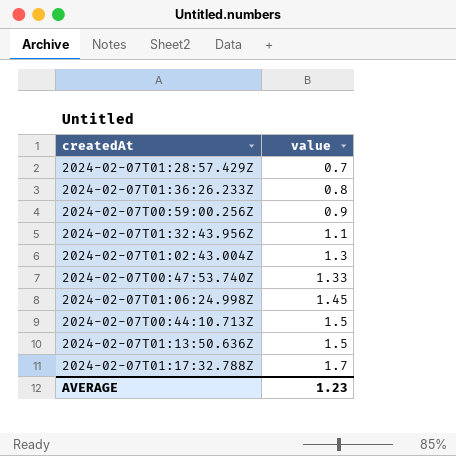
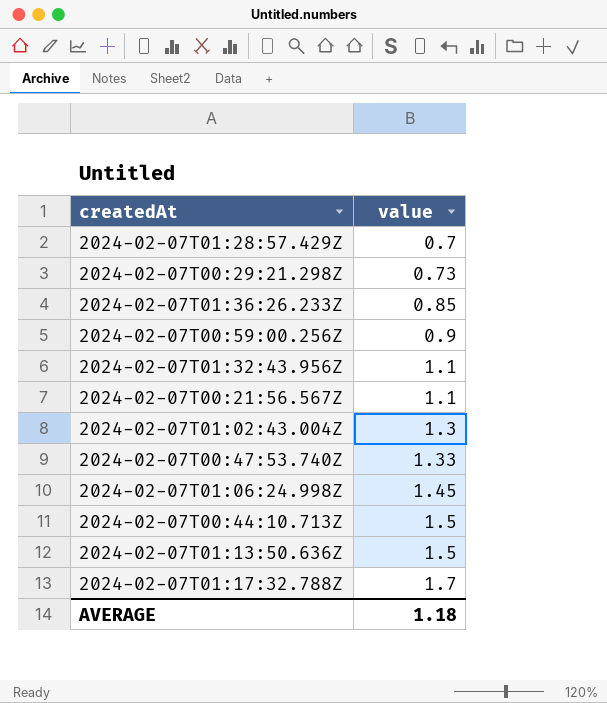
row 2024-02-07T00:29:21.298Z: none -> 0.73
2024-02-07T01:36:26.233Z | value: 0.8 -> 0.85
row 2024-02-07T00:21:56.567Z: none -> 1.1
AVERAGE | value: 1.23 -> 1.18

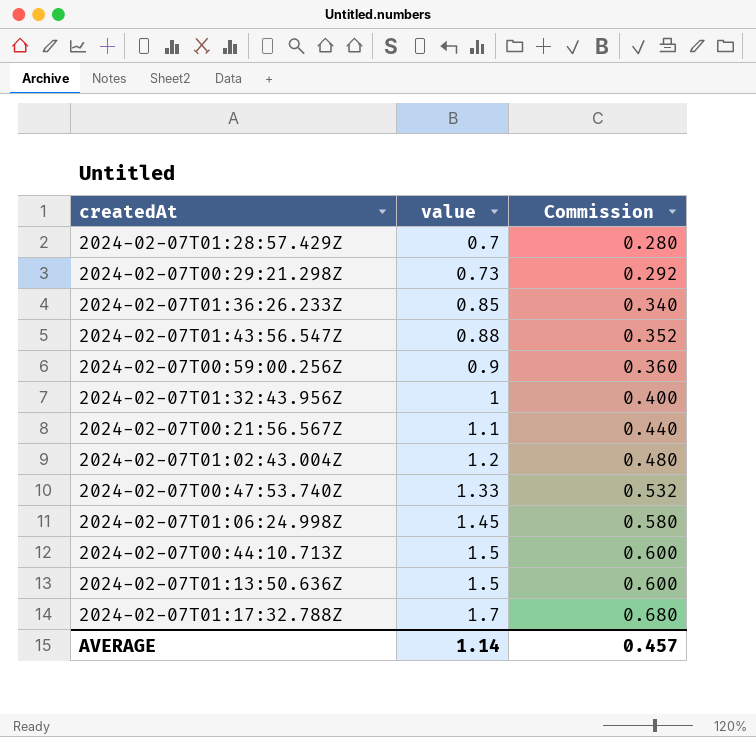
column Commission | formula: none -> [value] * 0.4
row 2024-02-07T01:43:56.547Z: none -> 0.88 | 0.352
2024-02-07T01:32:43.956Z | value: 1.1 -> 1
2024-02-07T01:02:43.004Z | value: 1.3 -> 1.2
AVERAGE | value: 1.18 -> 1.14

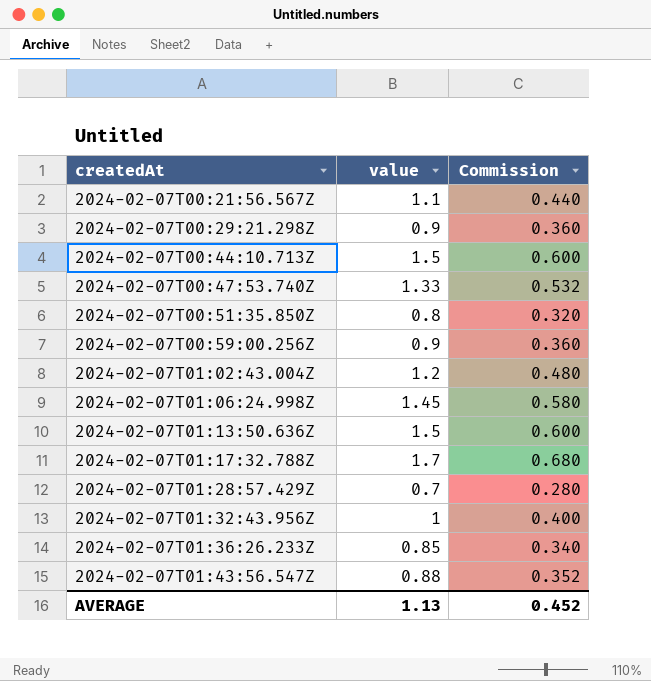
row order: value ascending -> createdAt ascending
2024-02-07T00:29:21.298Z | value: 0.73 -> 0.9
2024-02-07T00:29:21.298Z | Commission: 0.292 -> 0.360
row 2024-02-07T00:51:35.850Z: none -> 0.8 | 0.320
AVERAGE | value: 1.14 -> 1.13
AVERAGE | Commission: 0.457 -> 0.452

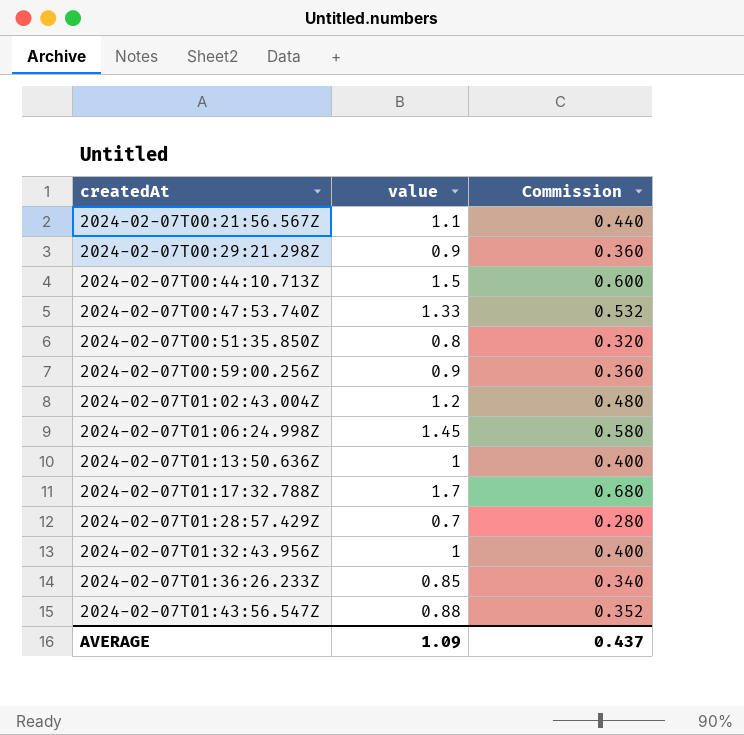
2024-02-07T01:13:50.636Z | value: 1.5 -> 1
2024-02-07T01:13:50.636Z | Commission: 0.600 -> 0.400
AVERAGE | value: 1.13 -> 1.09
AVERAGE | Commission: 0.452 -> 0.437

